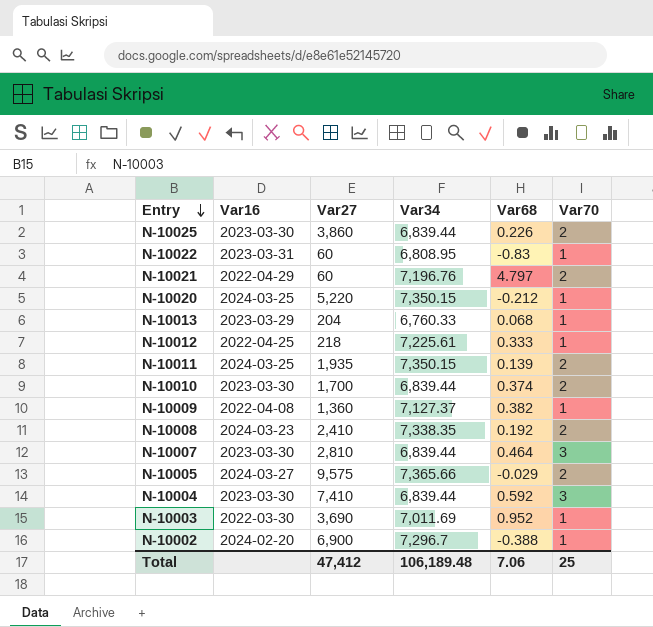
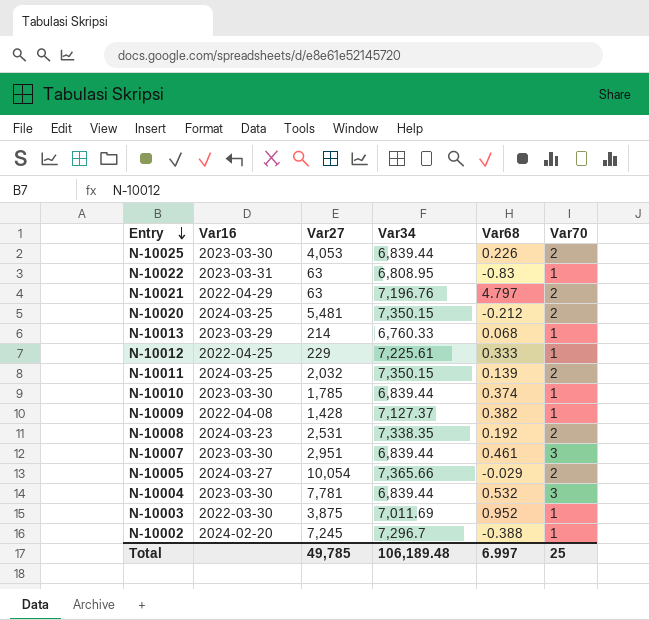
N-10025 | Var27: 3,860 -> 4,053
N-10022 | Var27: 60 -> 63
N-10021 | Var27: 60 -> 63
N-10020 | Var27: 5,220 -> 5,481
N-10020 | Var70: 1 -> 2
N-10013 | Var27: 204 -> 214
N-10012 | Var27: 218 -> 229
N-10011 | Var27: 1,935 -> 2,032
N-10010 | Var27: 1,700 -> 1,785
N-10010 | Var70: 2 -> 1
N-10009 | Var27: 1,360 -> 1,428
N-10008 | Var27: 2,410 -> 2,531
N-10007 | Var27: 2,810 -> 2,951
N-10007 | Var68: 0.464 -> 0.461
N-10005 | Var27: 9,575 -> 10,054
N-10004 | Var27: 7,410 -> 7,781
N-10004 | Var68: 0.592 -> 0.532
N-10003 | Var27: 3,690 -> 3,875
N-10002 | Var27: 6,900 -> 7,245
Total | Var27: 47,412 -> 49,785
Total | Var68: 7.06 -> 6.997

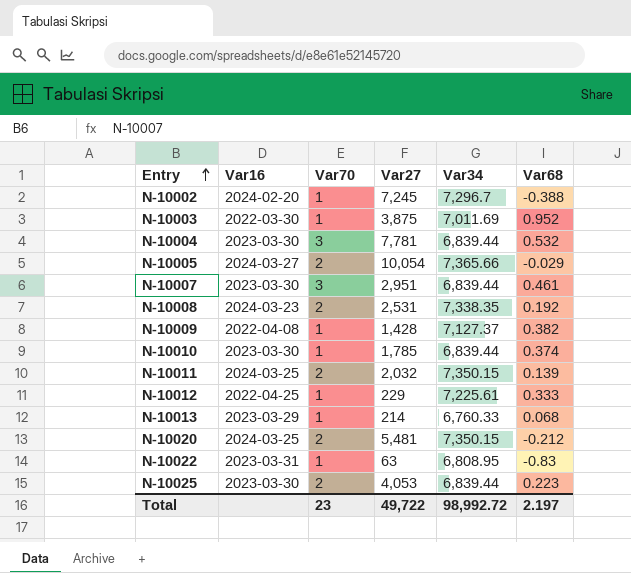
row order: Entry descending -> Entry ascending
column Var70 | position: 6 -> 3
row N-10021: 2022-04-29 | 63 | 7,196.76 | 4.797 | 2 -> none
N-10025 | Var68: 0.226 -> 0.223
Total | Var70: 25 -> 23
Total | Var27: 49,785 -> 49,722
Total | Var34: 106,189.48 -> 98,992.72
Total | Var68: 6.997 -> 2.197

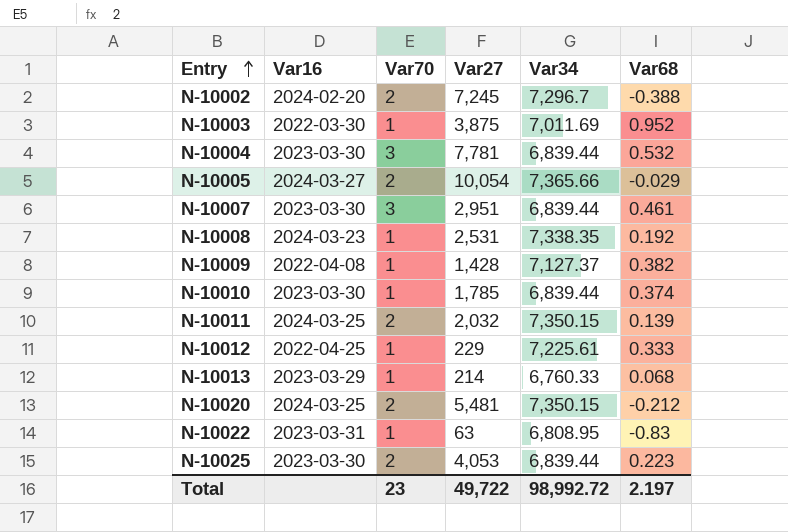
N-10002 | Var70: 1 -> 2
N-10008 | Var70: 2 -> 1

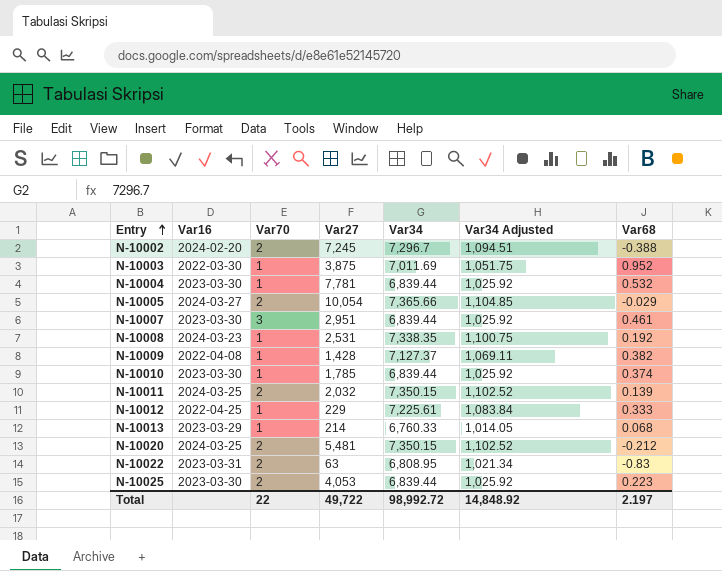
column Var34 Adjusted | formula: none -> [Var34] * 0.15
N-10004 | Var70: 3 -> 1
N-10022 | Var70: 1 -> 2
Total | Var70: 23 -> 22

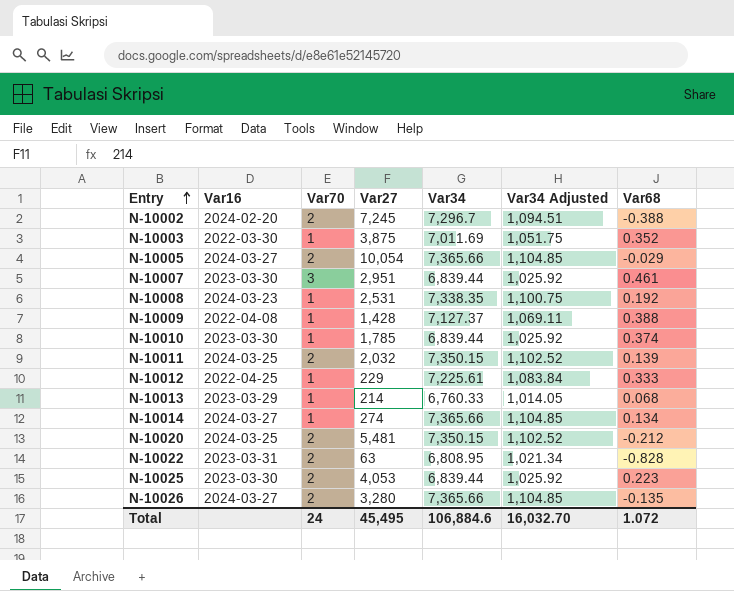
row N-10004: 2023-03-30 | 1 | 7,781 | 6,839.44 | 1,025.92 | 0.532 -> none
N-10003 | Var68: 0.952 -> 0.352
N-10009 | Var68: 0.382 -> 0.388
row N-10014: none -> 2024-03-27 | 1 | 274 | 7,365.66 | 1,104.85 | 0.134
N-10022 | Var68: -0.83 -> -0.828
row N-10026: none -> 2024-03-27 | 2 | 3,280 | 7,365.66 | 1,104.85 | -0.135
Total | Var70: 22 -> 24
Total | Var27: 49,722 -> 45,495
Total | Var34: 98,992.72 -> 106,884.6
Total | Var34 Adjusted: 14,848.92 -> 16,032.70
Total | Var68: 2.197 -> 1.072

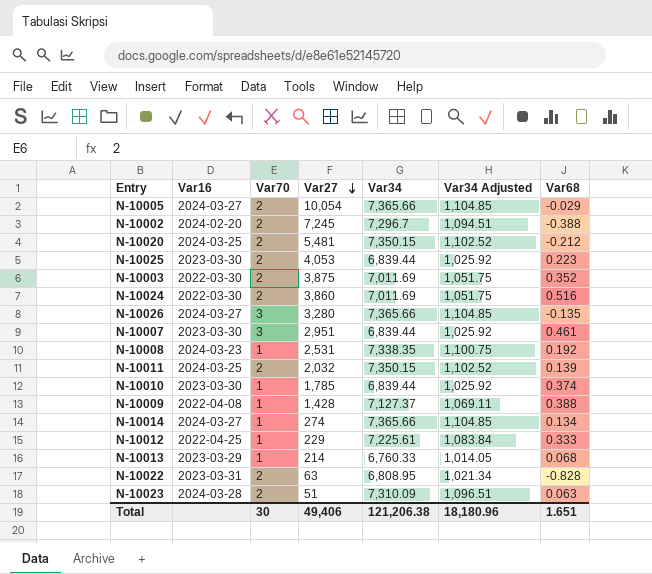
row order: Entry ascending -> Var27 descending
N-10003 | Var70: 1 -> 2
row N-10024: none -> 2022-03-30 | 2 | 3,860 | 7,011.69 | 1,051.75 | 0.516
N-10026 | Var70: 2 -> 3
row N-10023: none -> 2024-03-28 | 2 | 51 | 7,310.09 | 1,096.51 | 0.063
Total | Var70: 24 -> 30
Total | Var27: 45,495 -> 49,406
Total | Var34: 106,884.6 -> 121,206.38
Total | Var34 Adjusted: 16,032.70 -> 18,180.96
Total | Var68: 1.072 -> 1.651

